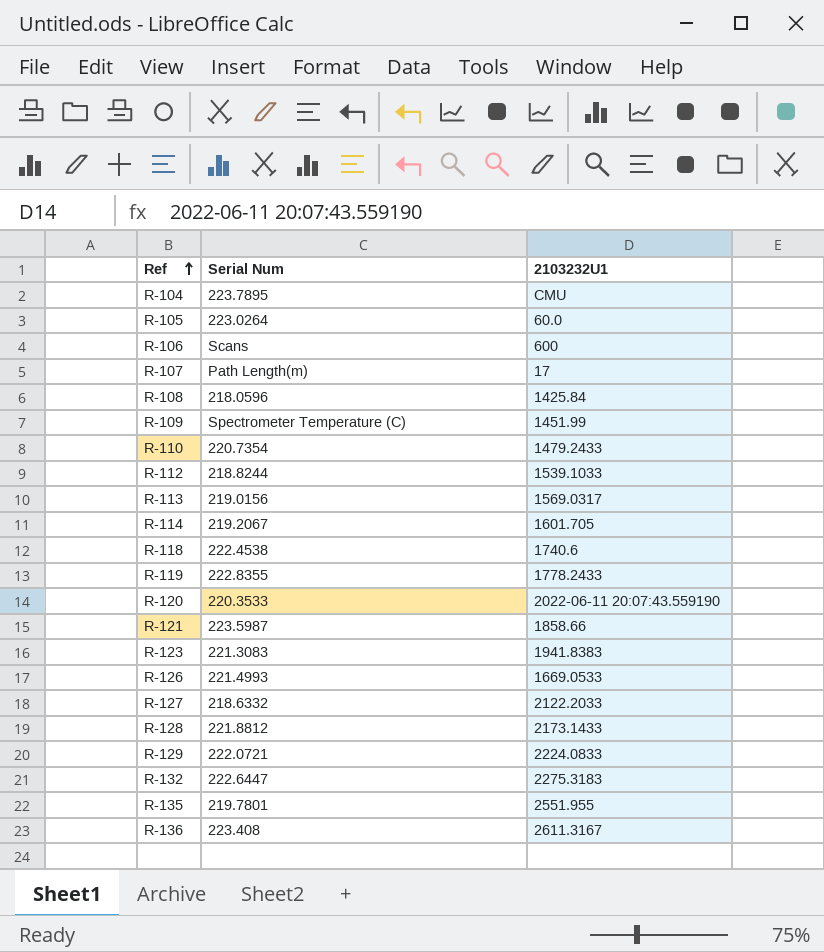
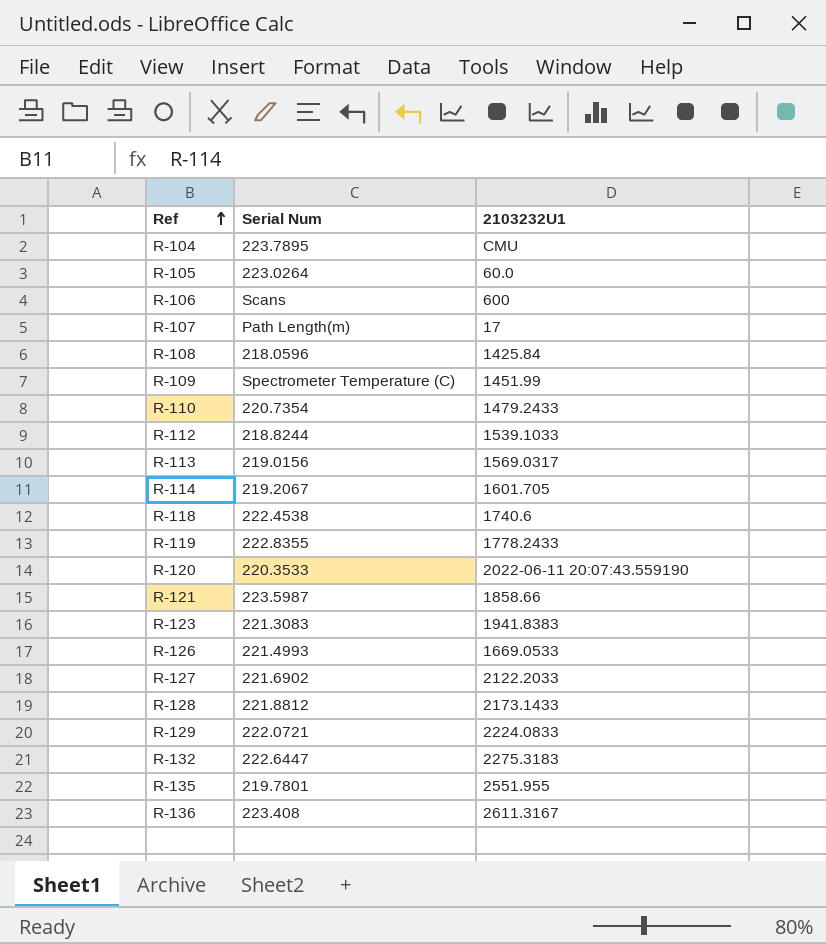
R-127 | Serial Num: 218.6332 -> 221.6902

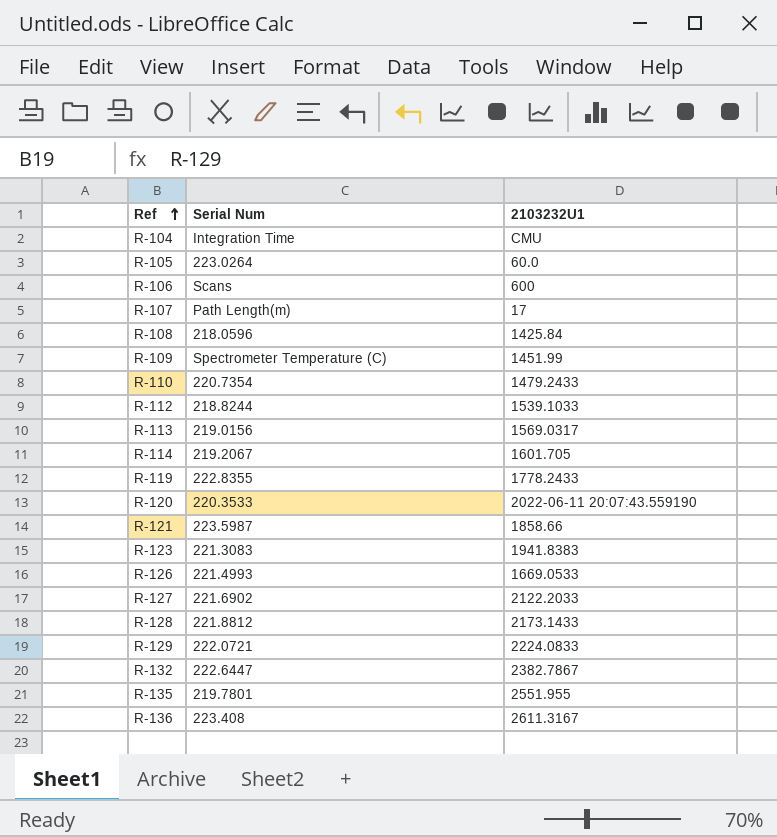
row R-118: 222.4538 | 1740.6 -> none
R-104 | Serial Num: 223.7895 -> Integration Time
R-132 | 2103232U1: 2275.3183 -> 2382.7867

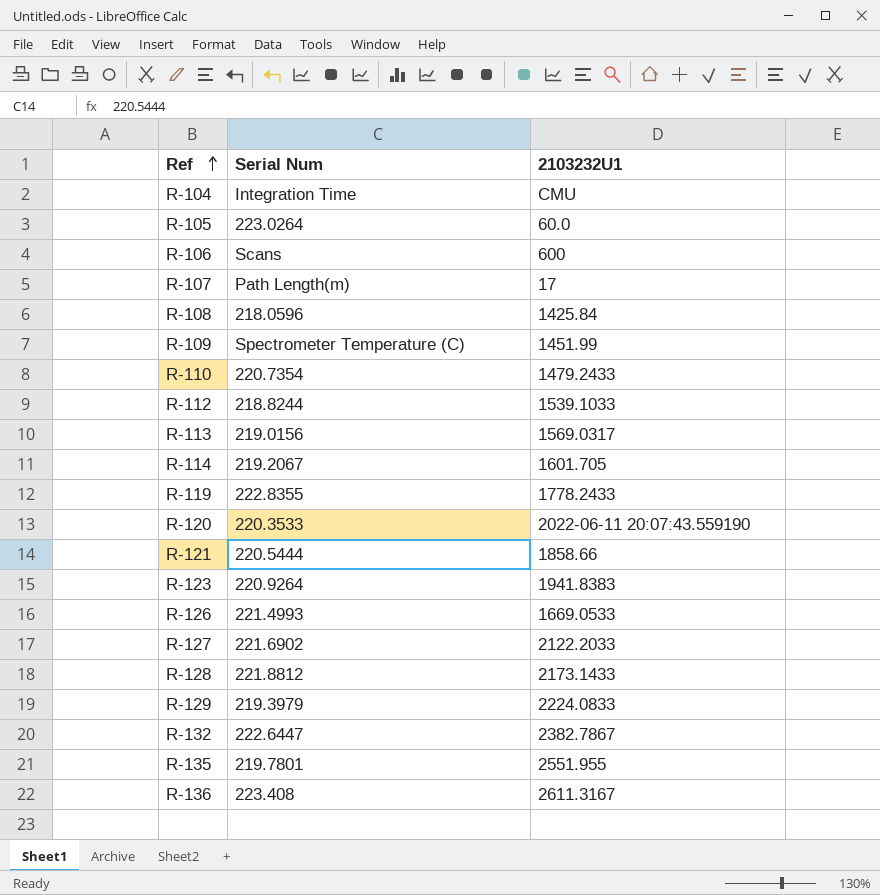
R-121 | Serial Num: 223.5987 -> 220.5444
R-123 | Serial Num: 221.3083 -> 220.9264
R-129 | Serial Num: 222.0721 -> 219.3979

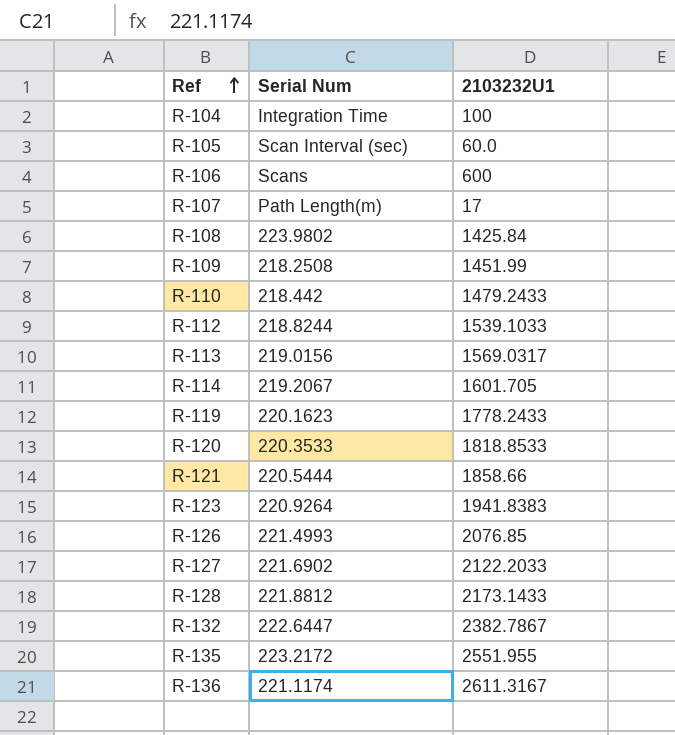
row R-129: 219.3979 | 2224.0833 -> none
R-104 | 2103232U1: CMU -> 100
R-105 | Serial Num: 223.0264 -> Scan Interval (sec)
R-108 | Serial Num: 218.0596 -> 223.9802
R-109 | Serial Num: Spectrometer Temperature (C) -> 218.2508
R-110 | Serial Num: 220.7354 -> 218.442
R-119 | Serial Num: 222.8355 -> 220.1623
R-120 | 2103232U1: 2022-06-11 20:07:43.559190 -> 1818.8533
R-126 | 2103232U1: 1669.0533 -> 2076.85
R-135 | Serial Num: 219.7801 -> 223.2172
R-136 | Serial Num: 223.408 -> 221.1174

